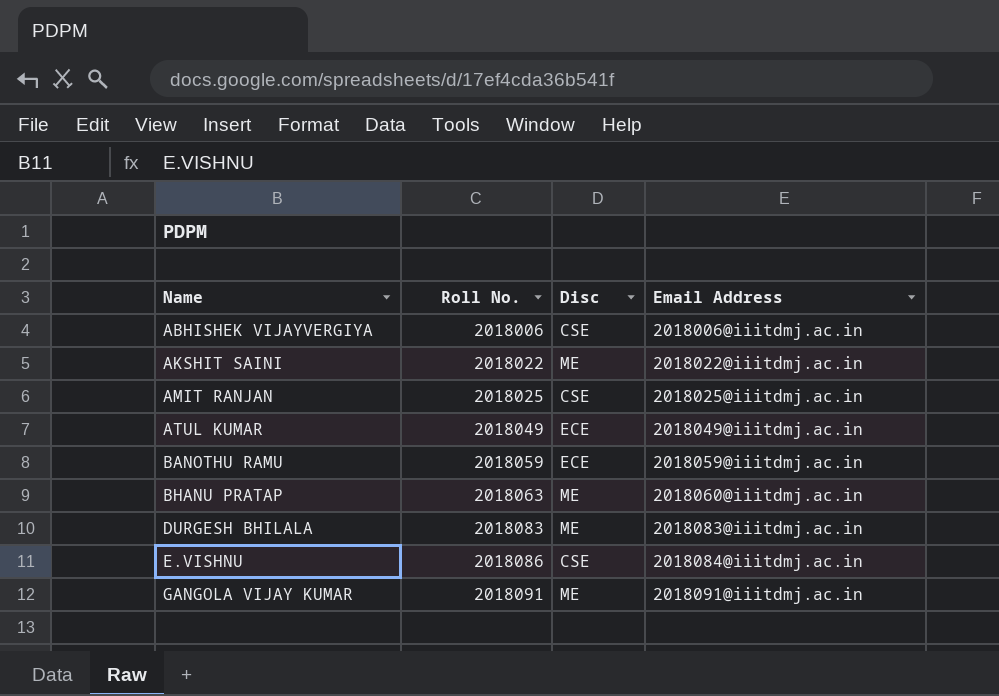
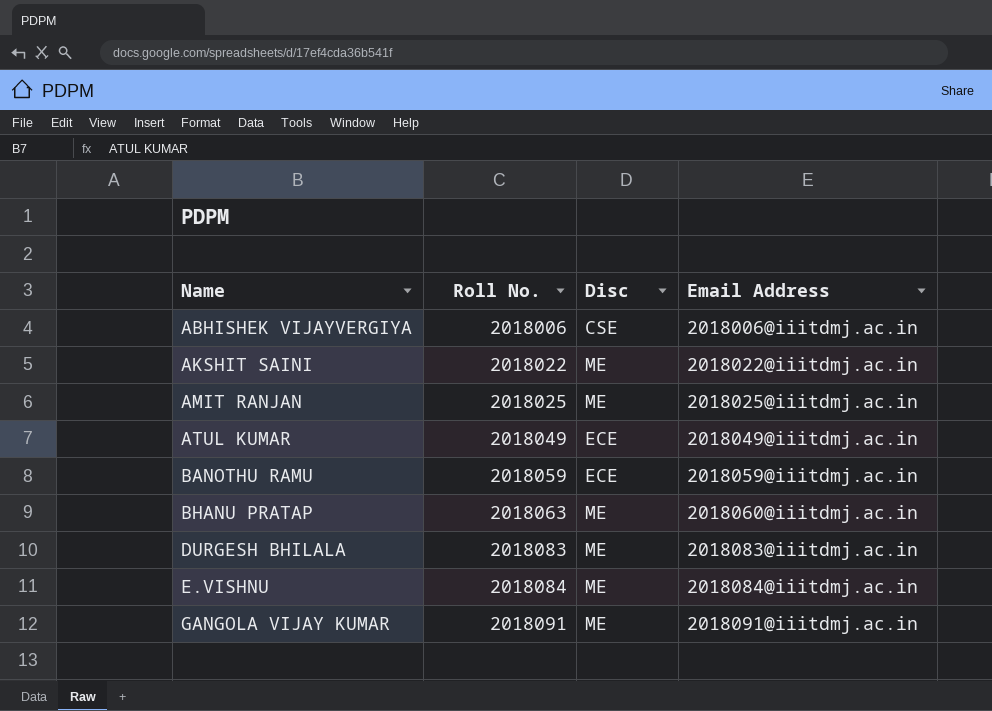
AMIT RANJAN | Disc: CSE -> ME
E.VISHNU | Roll No.: 2018086 -> 2018084
E.VISHNU | Disc: CSE -> ME

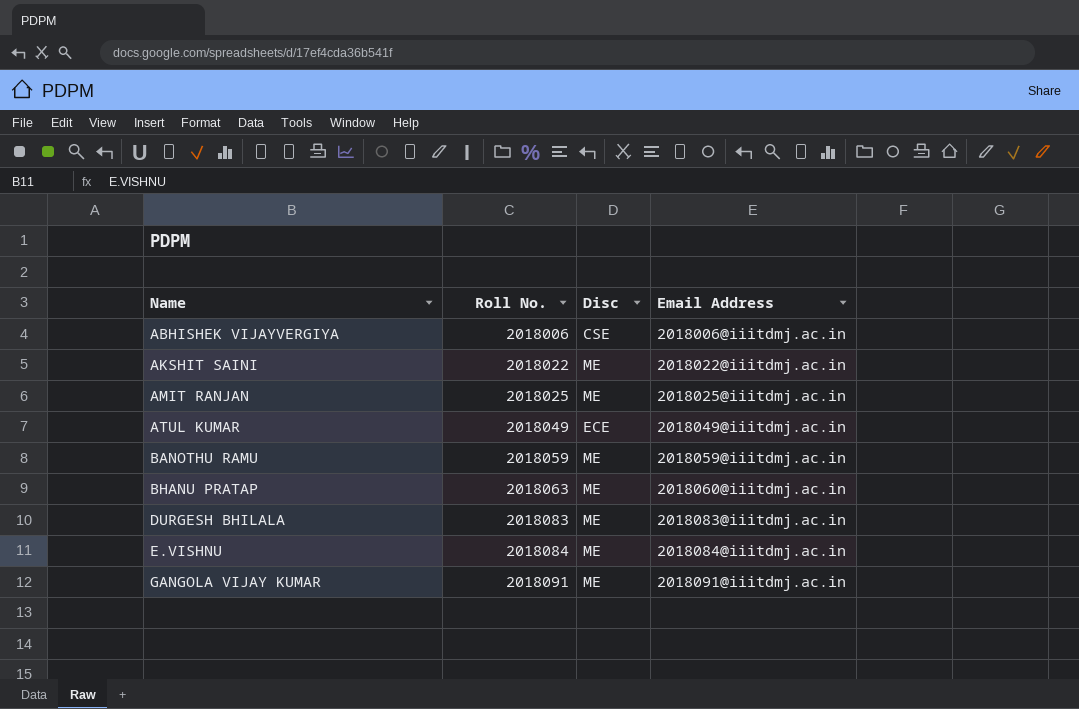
BANOTHU RAMU | Disc: ECE -> ME

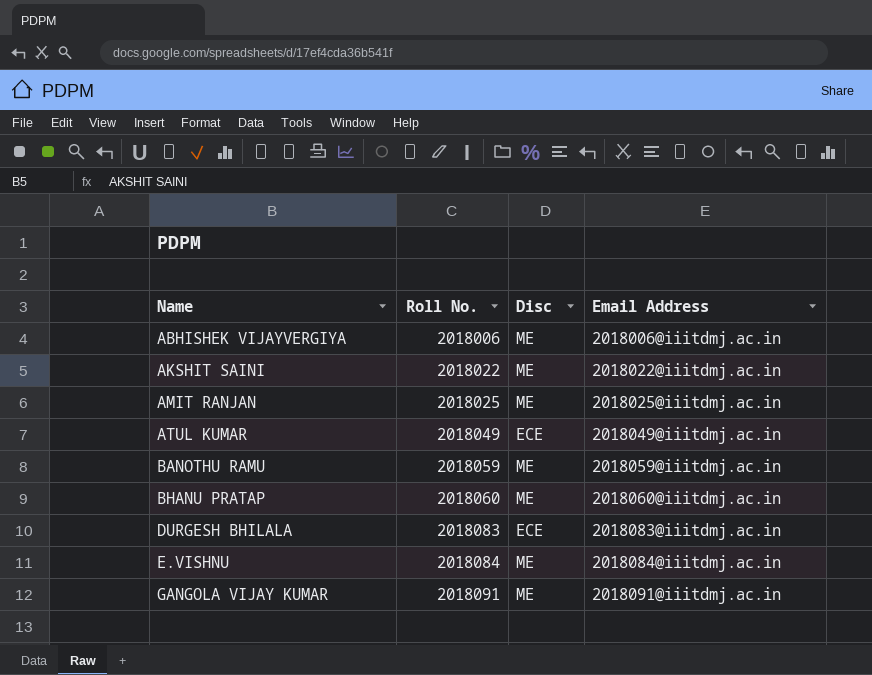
ABHISHEK VIJAYVERGIYA | Disc: CSE -> ME
BHANU PRATAP | Roll No.: 2018063 -> 2018060
DURGESH BHILALA | Disc: ME -> ECE

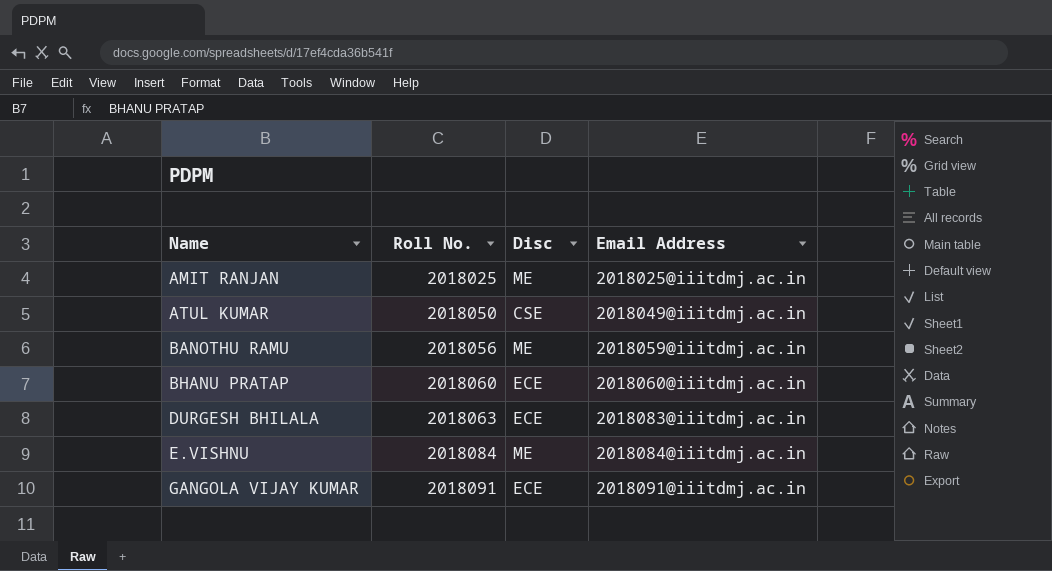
row ABHISHEK VIJAYVERGIYA: 2018006 | ME | 2018006@iiitdmj.ac.in -> none
row AKSHIT SAINI: 2018022 | ME | 2018022@iiitdmj.ac.in -> none
ATUL KUMAR | Roll No.: 2018049 -> 2018050
ATUL KUMAR | Disc: ECE -> CSE
BANOTHU RAMU | Roll No.: 2018059 -> 2018056
BHANU PRATAP | Disc: ME -> ECE
DURGESH BHILALA | Roll No.: 2018083 -> 2018063
GANGOLA VIJAY KUMAR | Disc: ME -> ECE

